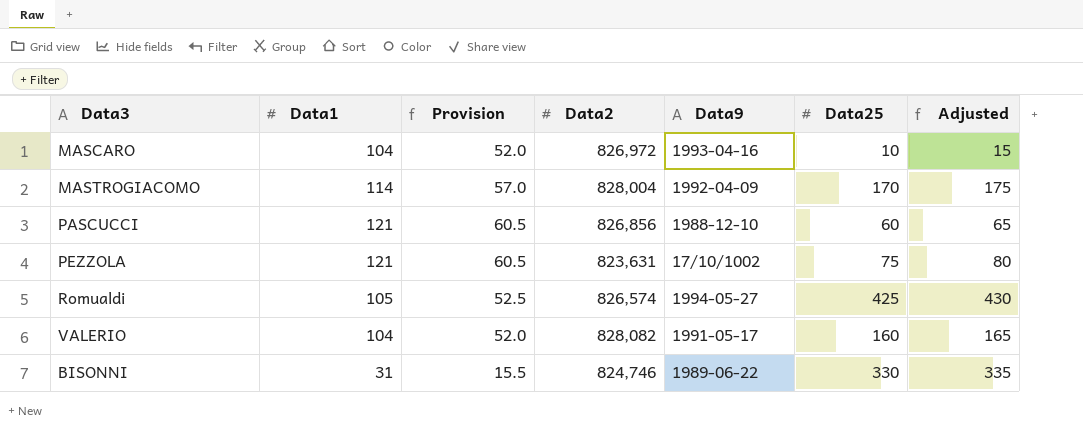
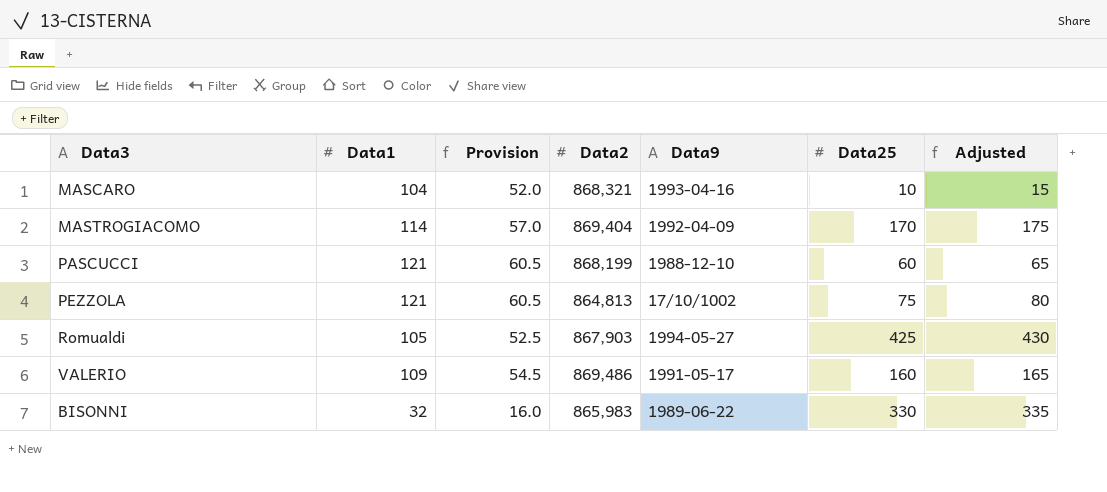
MASCARO | Data2: 826,972 -> 868,321
MASTROGIACOMO | Data2: 828,004 -> 869,404
PASCUCCI | Data2: 826,856 -> 868,199
PEZZOLA | Data2: 823,631 -> 864,813
Romualdi | Data2: 826,574 -> 867,903
VALERIO | Data1: 104 -> 109
VALERIO | Provision: 52.0 -> 54.5
VALERIO | Data2: 828,082 -> 869,486
BISONNI | Data1: 31 -> 32
BISONNI | Provision: 15.5 -> 16.0
BISONNI | Data2: 824,746 -> 865,983

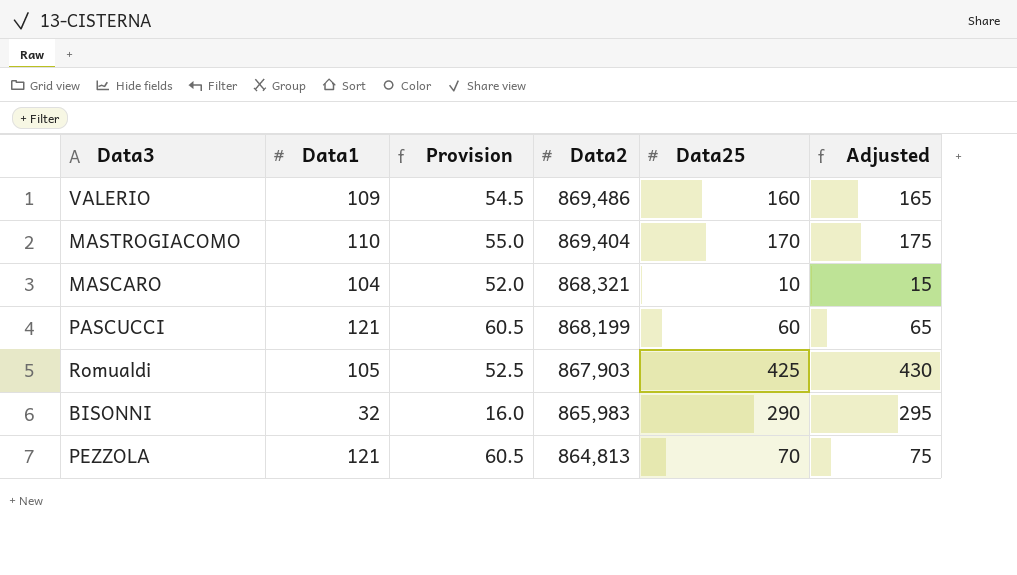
row order: none -> Data2 descending
column Data9 | position: 5 -> none
MASTROGIACOMO | Data1: 114 -> 110
MASTROGIACOMO | Provision: 57.0 -> 55.0
BISONNI | Data25: 330 -> 290
BISONNI | Adjusted: 335 -> 295
PEZZOLA | Data25: 75 -> 70
PEZZOLA | Adjusted: 80 -> 75

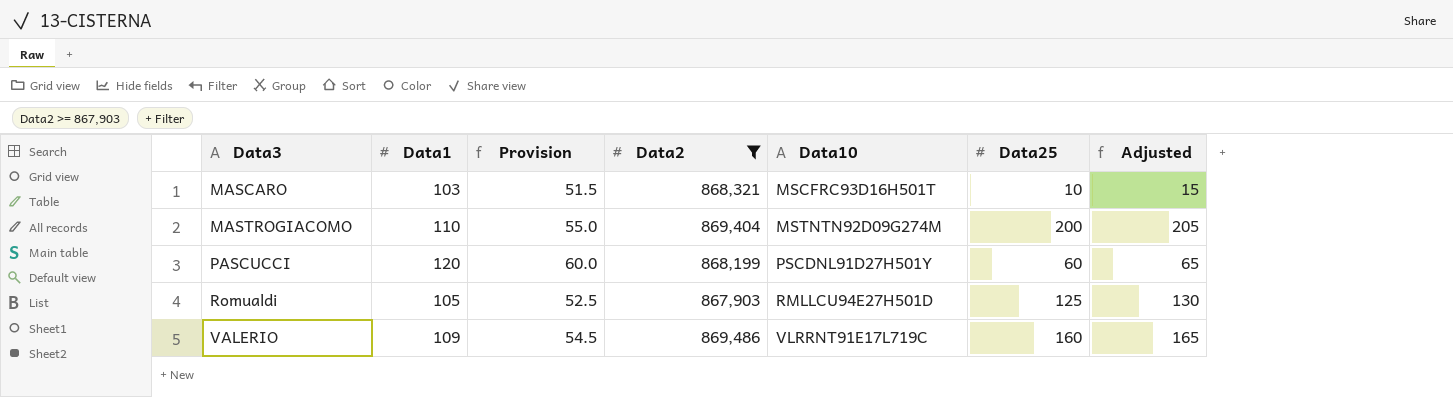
filter: none -> Data2 >= 867,903
row order: Data2 descending -> Data3 ascending
column Data10 | position: none -> 5
MASCARO | Data1: 104 -> 103
MASCARO | Provision: 52.0 -> 51.5
MASTROGIACOMO | Data25: 170 -> 200
MASTROGIACOMO | Adjusted: 175 -> 205
PASCUCCI | Data1: 121 -> 120
PASCUCCI | Provision: 60.5 -> 60.0
Romualdi | Data25: 425 -> 125
Romualdi | Adjusted: 430 -> 130

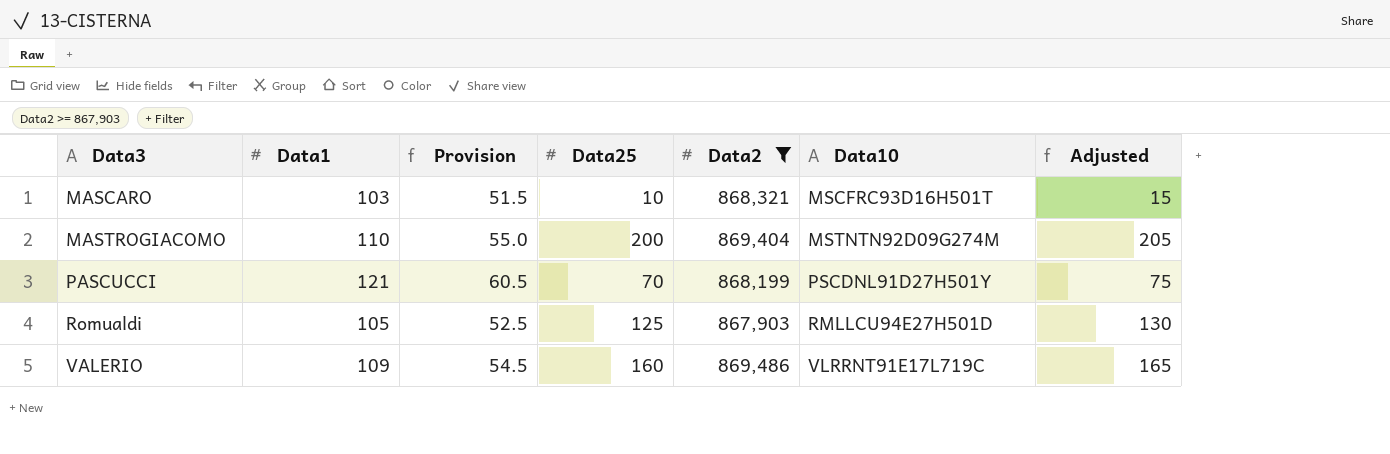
column Data25 | position: 6 -> 4
PASCUCCI | Data1: 120 -> 121
PASCUCCI | Provision: 60.0 -> 60.5
PASCUCCI | Data25: 60 -> 70
PASCUCCI | Adjusted: 65 -> 75

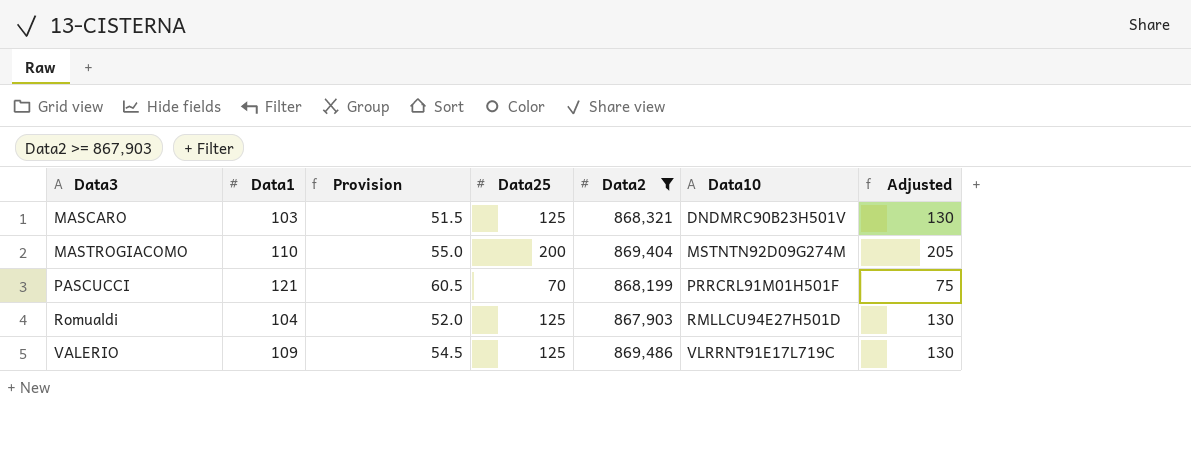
MASCARO | Data25: 10 -> 125
MASCARO | Data10: MSCFRC93D16H501T -> DNDMRC90B23H501V
MASCARO | Adjusted: 15 -> 130
PASCUCCI | Data10: PSCDNL91D27H501Y -> PRRCRL91M01H501F
Romualdi | Data1: 105 -> 104
Romualdi | Provision: 52.5 -> 52.0
VALERIO | Data25: 160 -> 125
VALERIO | Adjusted: 165 -> 130

